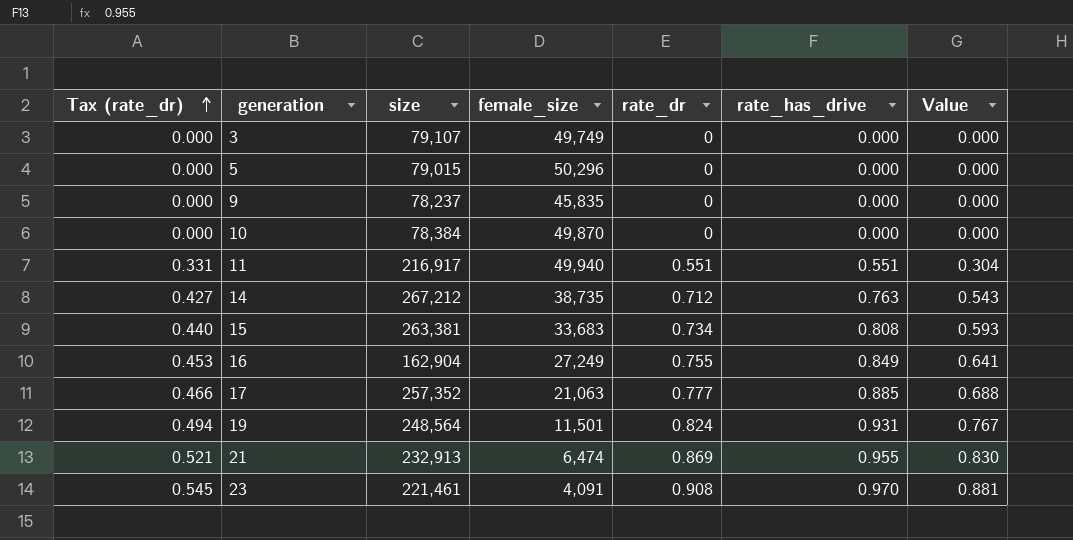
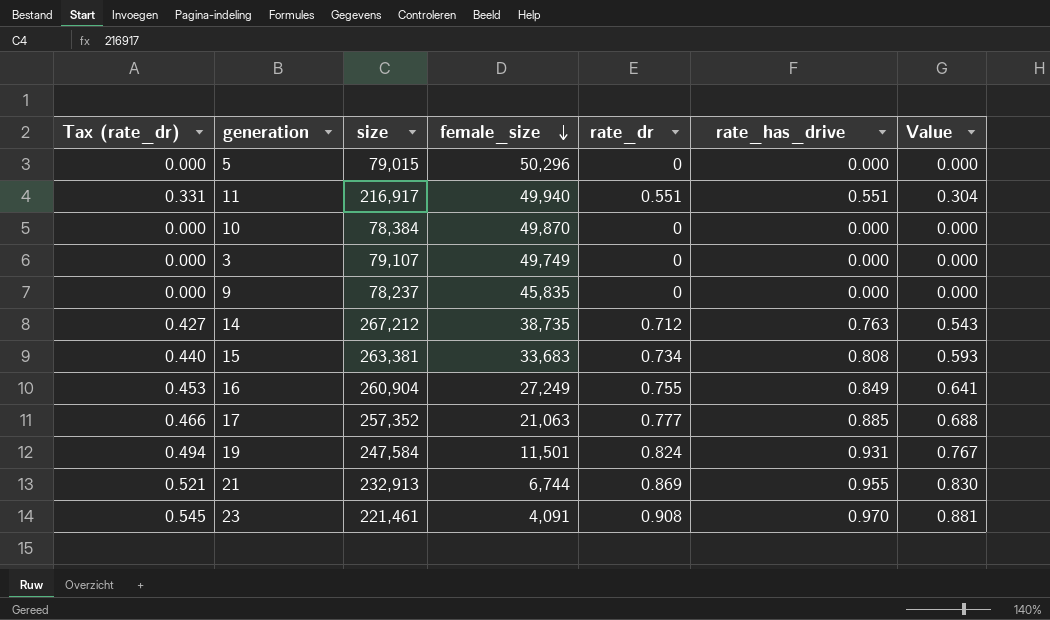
row order: Tax (rate_dr) ascending -> female_size descending
16 | size: 162,904 -> 260,904
19 | size: 248,564 -> 247,584
21 | female_size: 6,474 -> 6,744

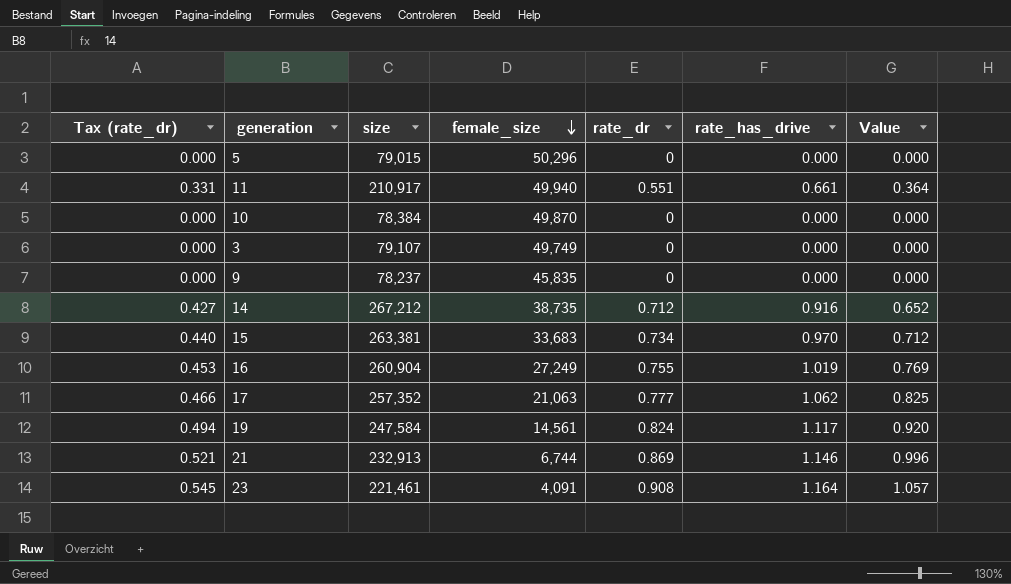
11 | size: 216,917 -> 210,917
11 | rate_has_drive: 0.551 -> 0.661
11 | Value: 0.304 -> 0.364
14 | rate_has_drive: 0.763 -> 0.916
14 | Value: 0.543 -> 0.652
15 | rate_has_drive: 0.808 -> 0.970
15 | Value: 0.593 -> 0.712
16 | rate_has_drive: 0.849 -> 1.019
16 | Value: 0.641 -> 0.769
17 | rate_has_drive: 0.885 -> 1.062
17 | Value: 0.688 -> 0.825
19 | female_size: 11,501 -> 14,561
19 | rate_has_drive: 0.931 -> 1.117
19 | Value: 0.767 -> 0.920
21 | rate_has_drive: 0.955 -> 1.146
21 | Value: 0.830 -> 0.996
23 | rate_has_drive: 0.970 -> 1.164
23 | Value: 0.881 -> 1.057

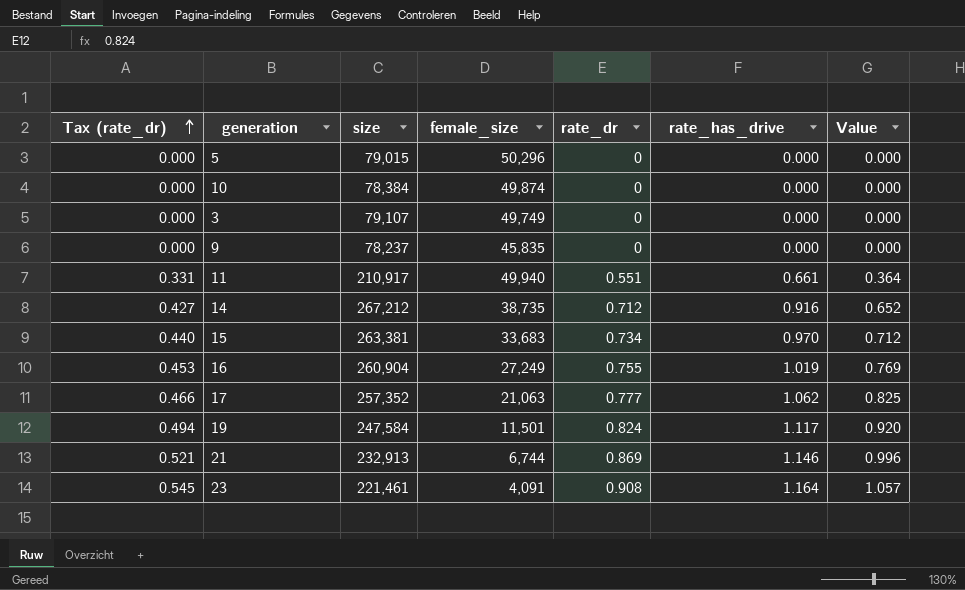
row order: female_size descending -> Tax (rate_dr) ascending
10 | female_size: 49,870 -> 49,874
19 | female_size: 14,561 -> 11,501

